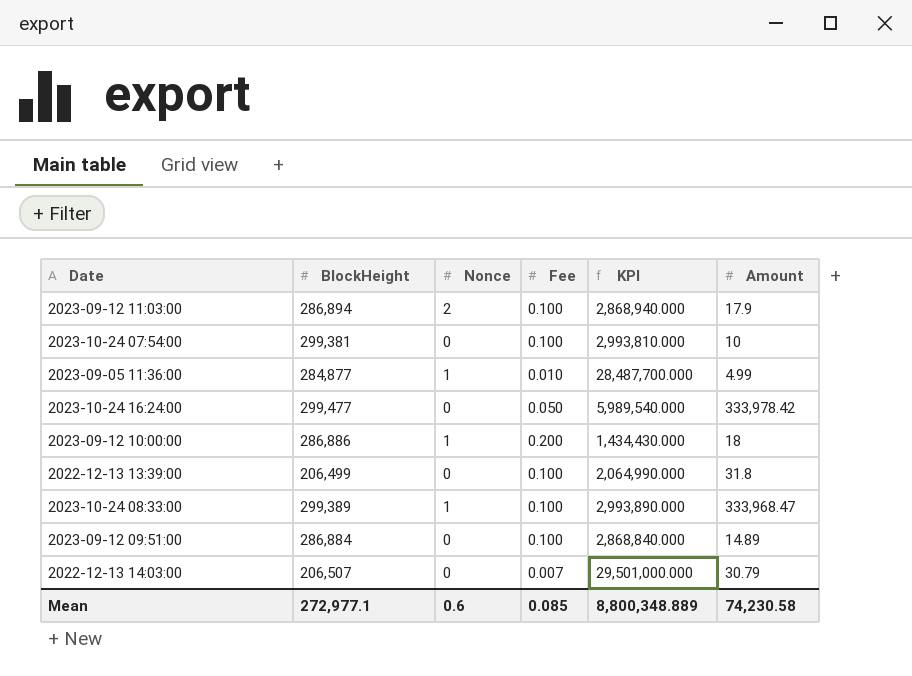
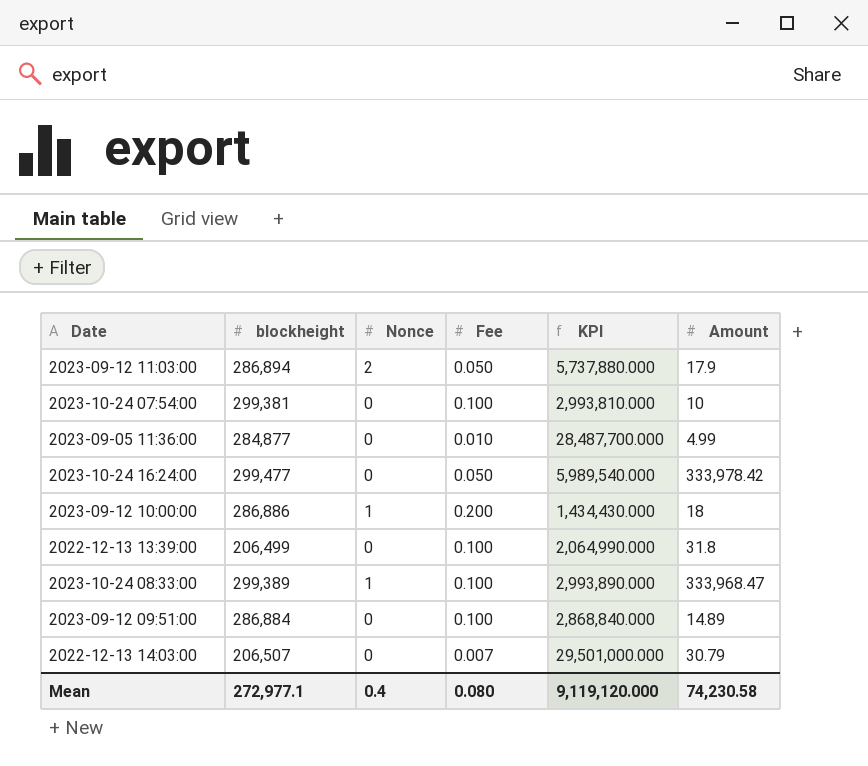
column name: BlockHeight -> blockheight
2023-09-12 11:03:00 | Fee: 0.100 -> 0.050
2023-09-12 11:03:00 | KPI: 2,868,940.000 -> 5,737,880.000
2023-09-05 11:36:00 | Nonce: 1 -> 0
Mean | Nonce: 0.6 -> 0.4
Mean | Fee: 0.085 -> 0.080
Mean | KPI: 8,800,348.889 -> 9,119,120.000

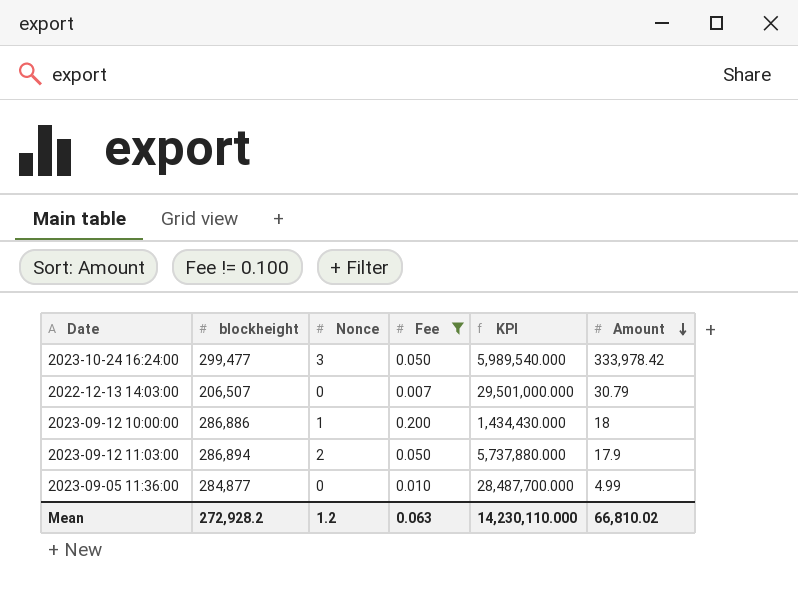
filter: none -> Fee != 0.100
row order: none -> Amount descending
2023-10-24 16:24:00 | Nonce: 0 -> 3
Mean | blockheight: 272,977.1 -> 272,928.2
Mean | Nonce: 0.4 -> 1.2
Mean | Fee: 0.080 -> 0.063
Mean | KPI: 9,119,120.000 -> 14,230,110.000
Mean | Amount: 74,230.58 -> 66,810.02

